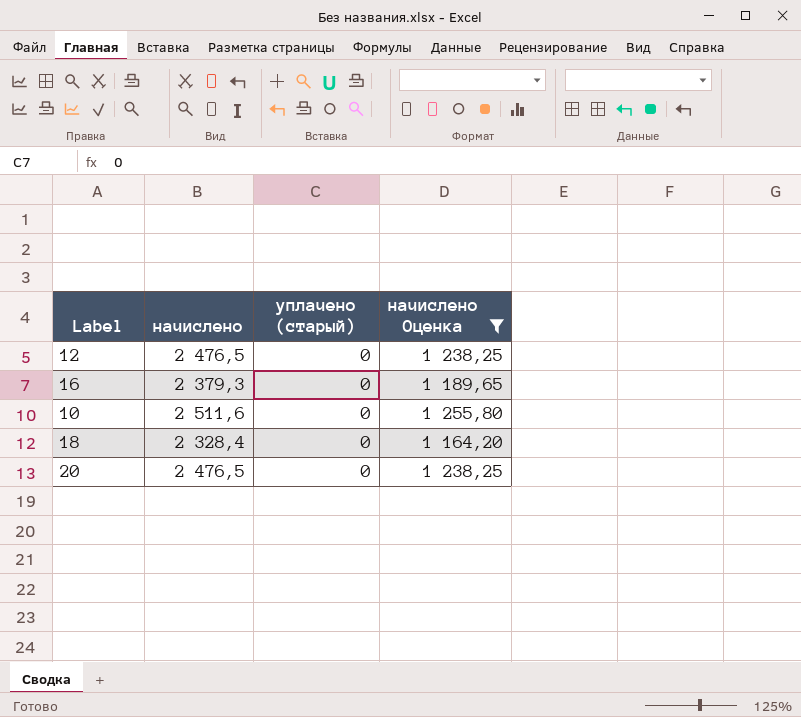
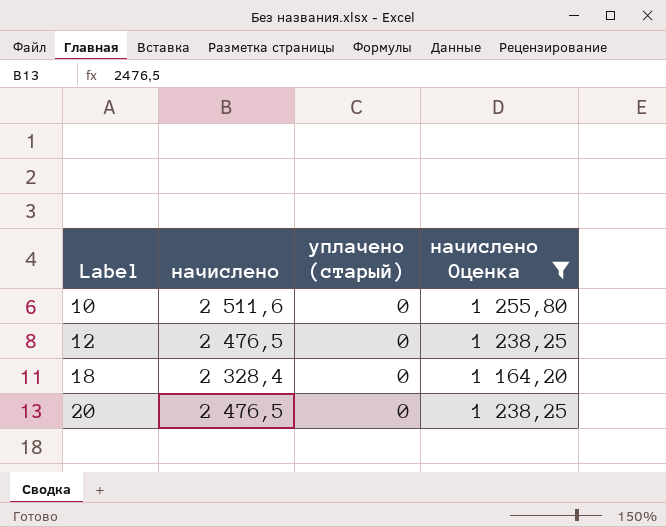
row order: none -> Label ascending
row 16: 2 379,3 | 0 | 1 189,65 -> none

